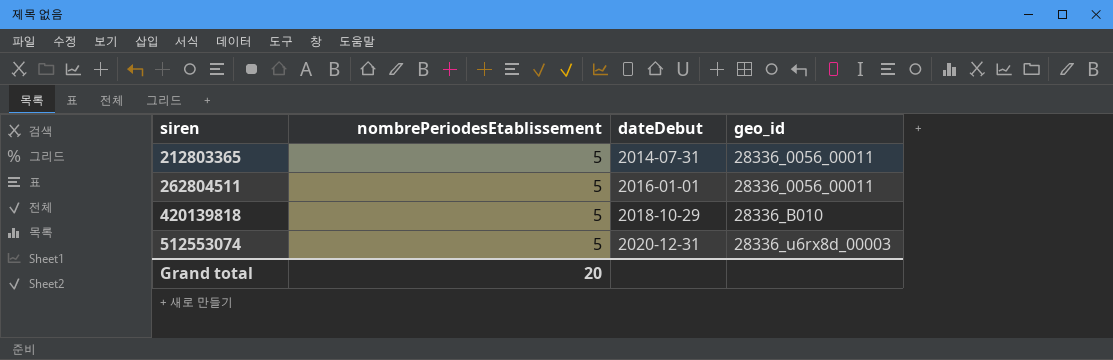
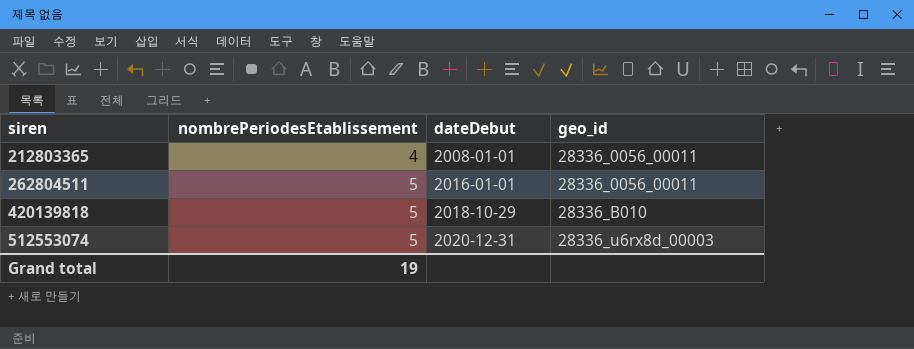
212803365 | nombrePeriodesEtablissement: 5 -> 4
212803365 | dateDebut: 2014-07-31 -> 2008-01-01
Grand total | nombrePeriodesEtablissement: 20 -> 19

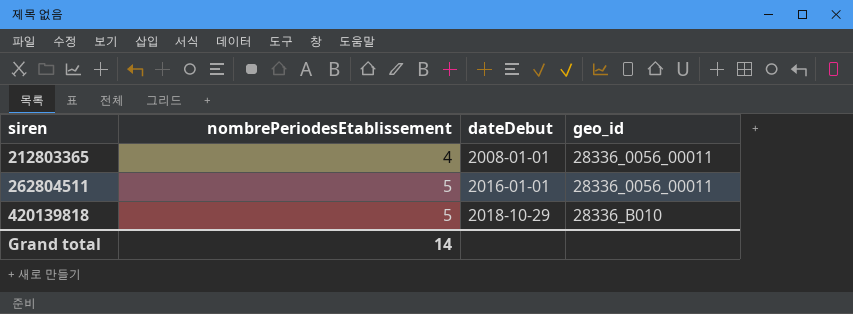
row 512553074: 5 | 2020-12-31 | 28336_u6rx8d_00003 -> none
Grand total | nombrePeriodesEtablissement: 19 -> 14

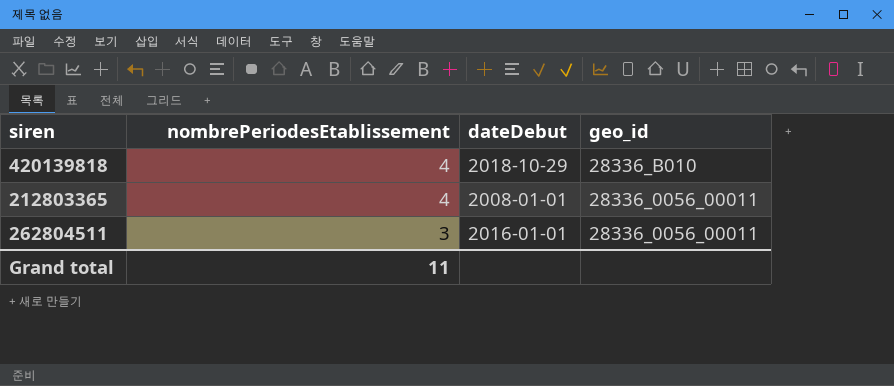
row order: siren ascending -> nombrePeriodesEtablissement descending
420139818 | nombrePeriodesEtablissement: 5 -> 4
262804511 | nombrePeriodesEtablissement: 5 -> 3
Grand total | nombrePeriodesEtablissement: 14 -> 11

